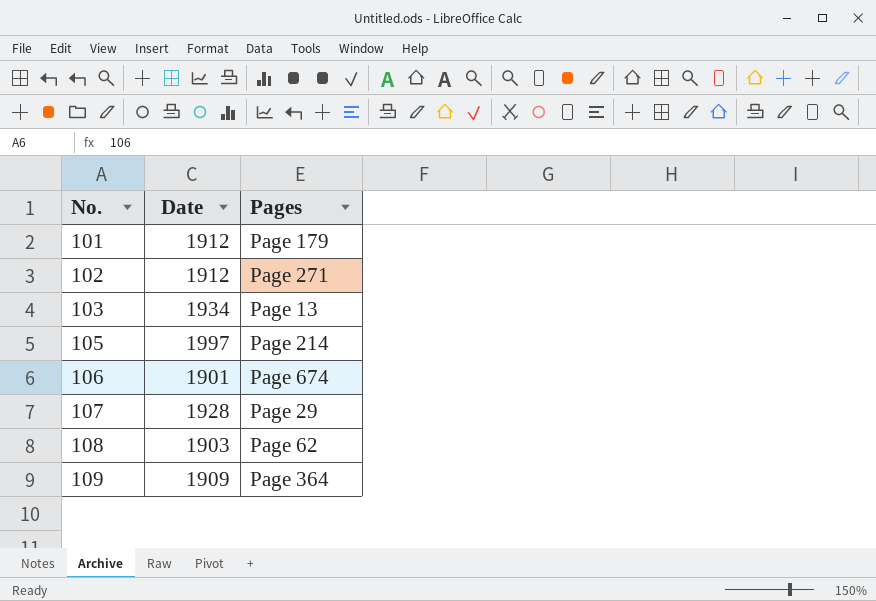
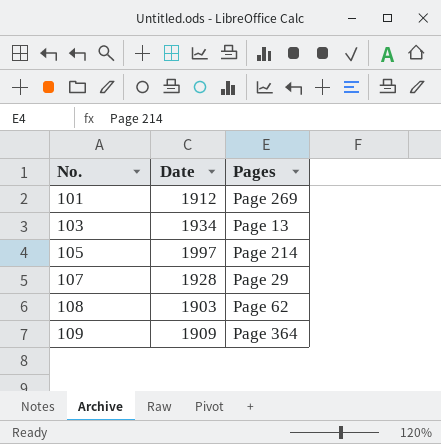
row 102: 1912 | Page 271 -> none
row 106: 1901 | Page 674 -> none
101 | Pages: Page 179 -> Page 269

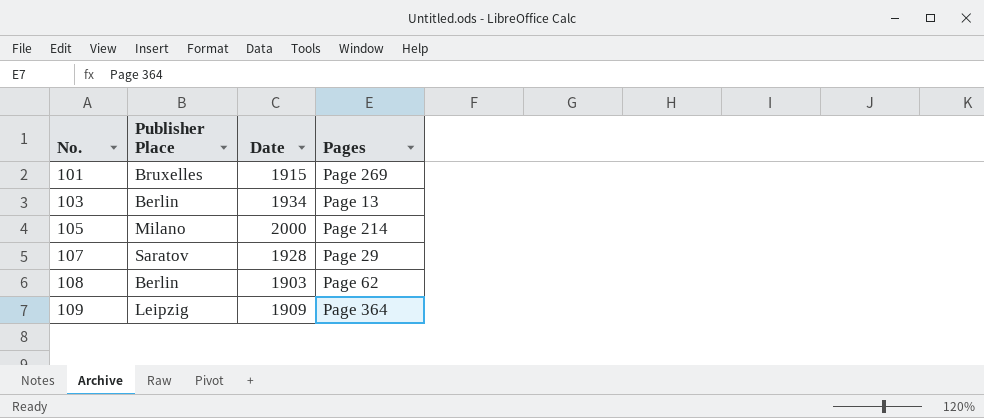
column Publisher Place | position: none -> 2
101 | Date: 1912 -> 1915
105 | Date: 1997 -> 2000

